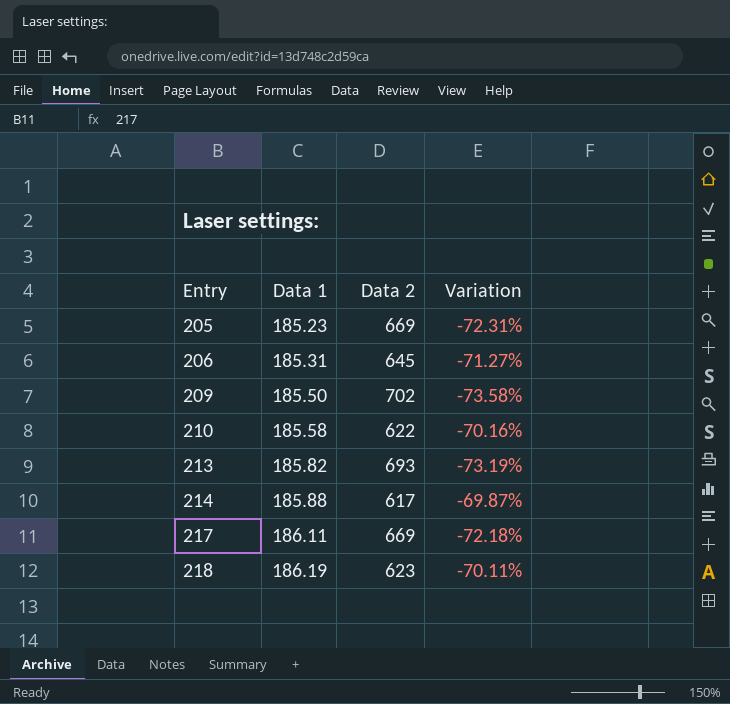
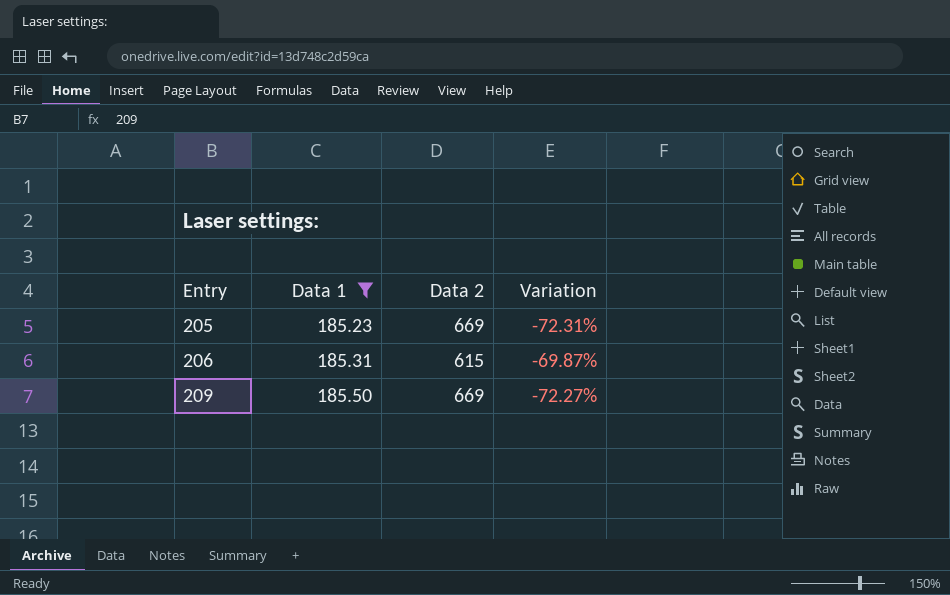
filter: none -> Data 1 <= 185.50
206 | Data 2: 645 -> 615
206 | Variation: -71.27% -> -69.87%
209 | Data 2: 702 -> 669
209 | Variation: -73.58% -> -72.27%

